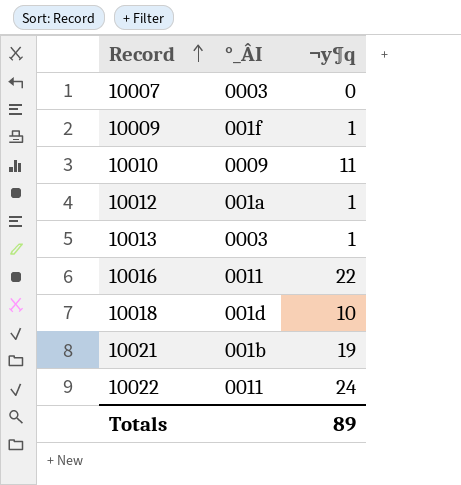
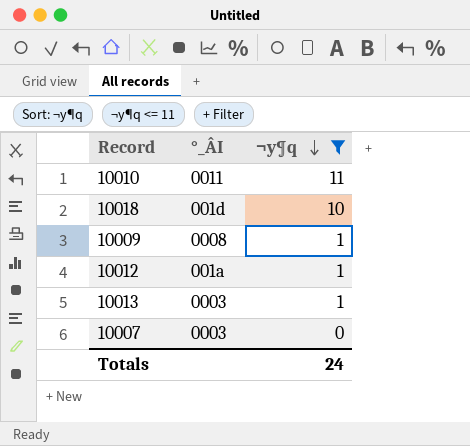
filter: none -> ¬y¶q <= 11
row order: Record ascending -> ¬y¶q descending
10010 | °_ÂI: 0009 -> 0011
10009 | °_ÂI: 001f -> 0008
Totals | ¬y¶q: 89 -> 24

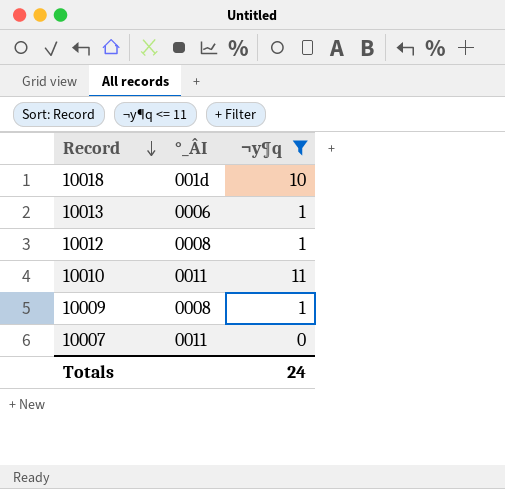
row order: ¬y¶q descending -> Record descending
10013 | °_ÂI: 0003 -> 0006
10012 | °_ÂI: 001a -> 0008
10007 | °_ÂI: 0003 -> 0011

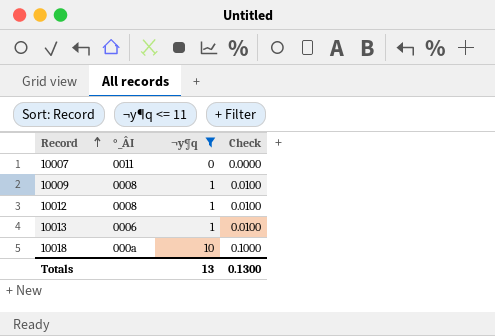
row order: Record descending -> Record ascending
column Check | formula: none -> [¬y¶q] * 0.01
row 10010: 0011 | 11 -> none
10018 | °_ÂI: 001d -> 000a
Totals | ¬y¶q: 24 -> 13

